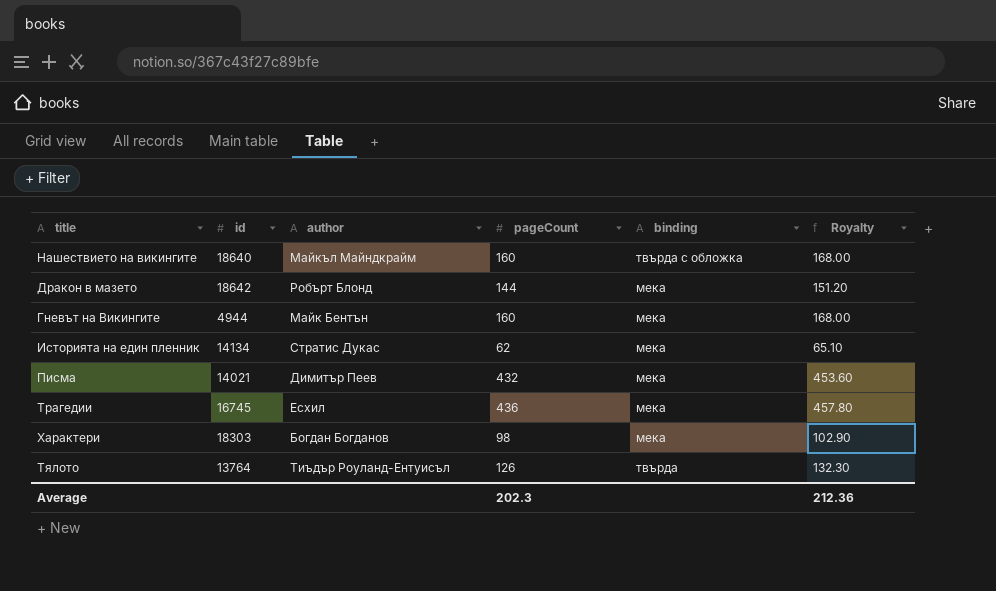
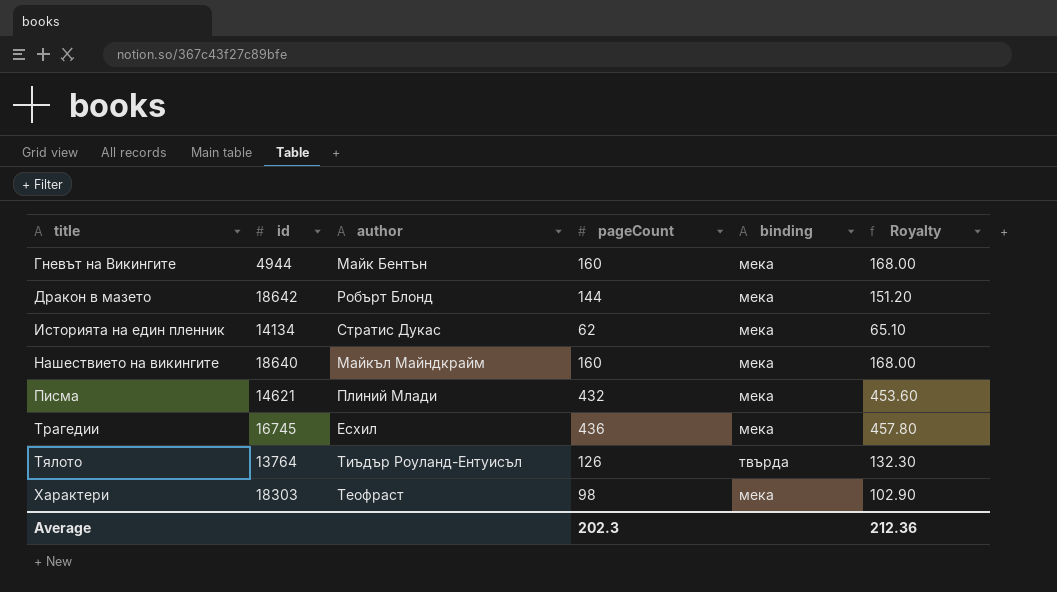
row order: none -> title ascending
Нашествието на викингите | binding: твърда с обложка -> мека
Писма | id: 14021 -> 14621
Писма | author: Димитър Пеев -> Плиний Млади
Характери | author: Богдан Богданов -> Теофраст

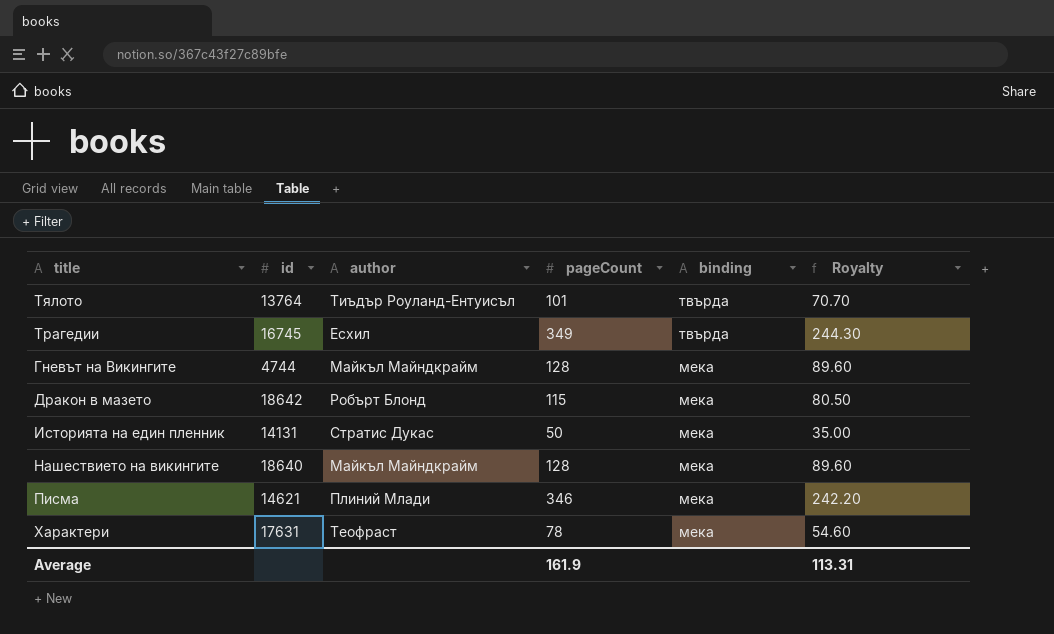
row order: title ascending -> binding descending
column Royalty | formula: [pageCount] * 1.05 -> [pageCount] * 0.7
Тялото | pageCount: 126 -> 101
Трагедии | pageCount: 436 -> 349
Трагедии | binding: мека -> твърда
Гневът на Викингите | id: 4944 -> 4744
Гневът на Викингите | author: Майк Бентън -> Майкъл Майндкрайм
Гневът на Викингите | pageCount: 160 -> 128
Дракон в мазето | pageCount: 144 -> 115
Историята на един пленник | id: 14134 -> 14131
Историята на един пленник | pageCount: 62 -> 50
Нашествието на викингите | pageCount: 160 -> 128
Писма | pageCount: 432 -> 346
Характери | id: 18303 -> 17631
Характери | pageCount: 98 -> 78
Average | pageCount: 202.3 -> 161.9
Average | Royalty: 212.36 -> 113.31

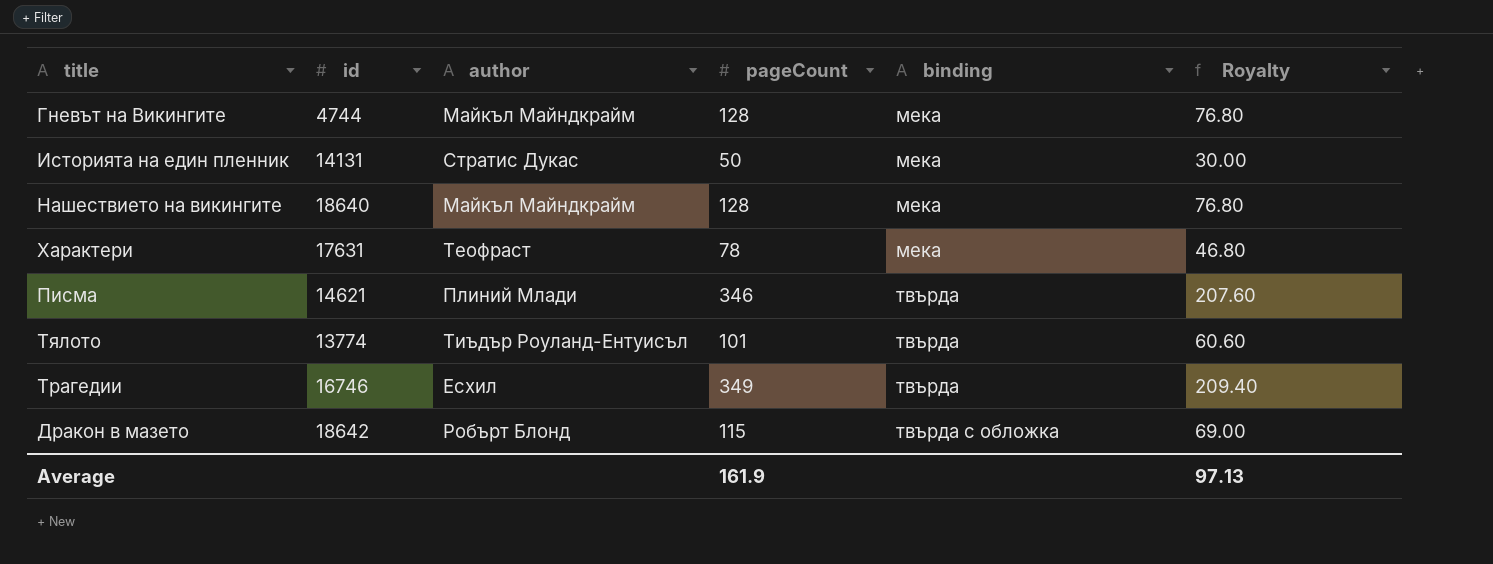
row order: binding descending -> binding ascending
column Royalty | formula: [pageCount] * 0.7 -> [pageCount] * 0.6
Писма | binding: мека -> твърда
Тялото | id: 13764 -> 13774
Трагедии | id: 16745 -> 16746
Дракон в мазето | binding: мека -> твърда с обложка
Average | Royalty: 113.31 -> 97.13

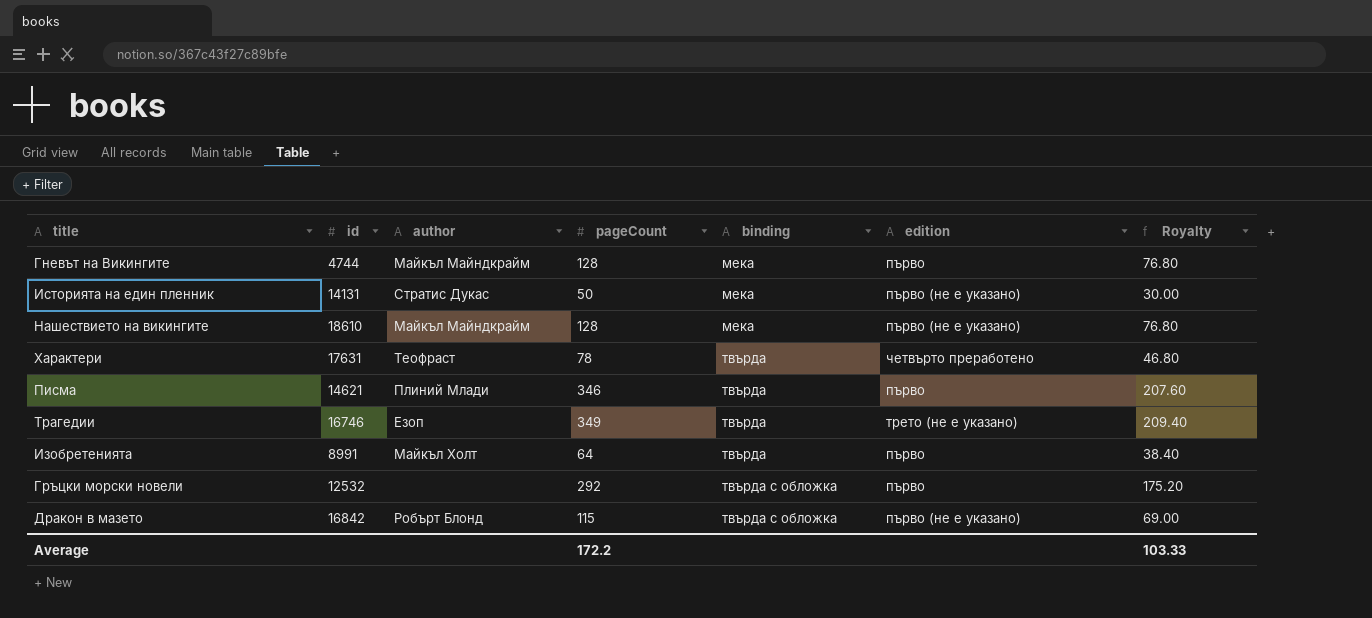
column edition | position: none -> 6
row Тялото: 13774 | Тиъдър Роуланд-Ентуисъл | 101 | твърда | 60.60 -> none
Нашествието на викингите | id: 18640 -> 18610
Характери | binding: мека -> твърда
Трагедии | author: Есхил -> Езоп
row Изобретенията: none -> 8991 | Майкъл Холт | 64 | твърда | първо | 38.40
row Гръцки морски новели: none -> 12532 | none | 292 | твърда с обложка | първо | 175.20
Дракон в мазето | id: 18642 -> 16842
Average | pageCount: 161.9 -> 172.2
Average | Royalty: 97.13 -> 103.33

